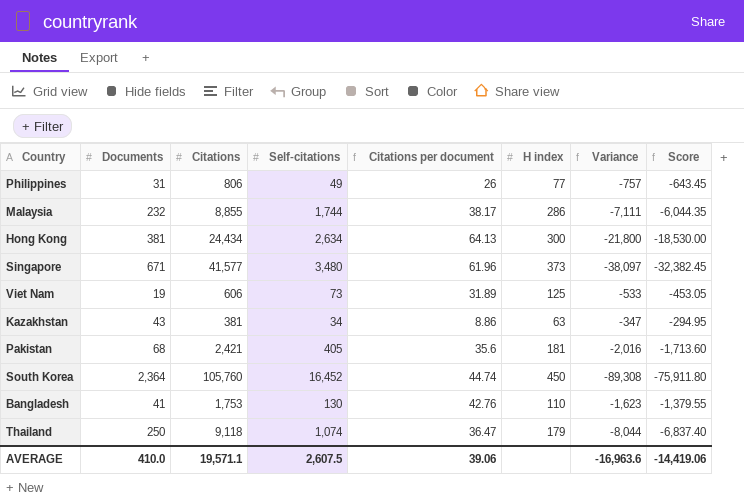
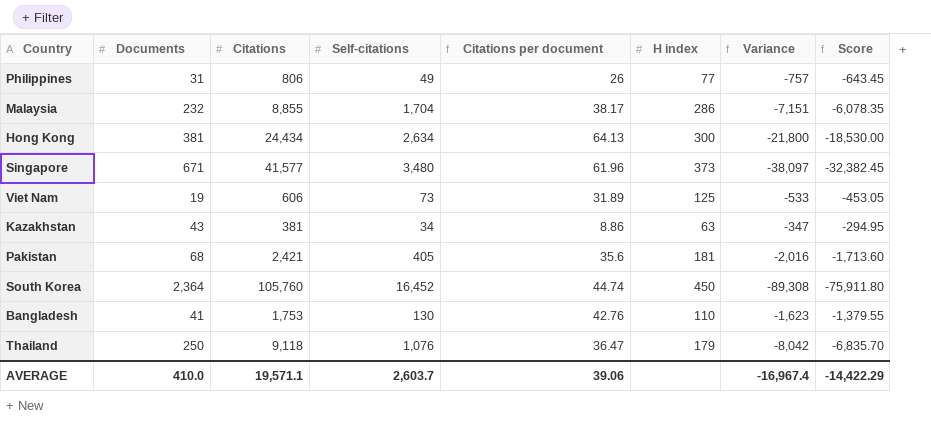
Malaysia | Self-citations: 1,744 -> 1,704
Malaysia | Variance: -7,111 -> -7,151
Malaysia | Score: -6,044.35 -> -6,078.35
Thailand | Self-citations: 1,074 -> 1,076
Thailand | Variance: -8,044 -> -8,042
Thailand | Score: -6,837.40 -> -6,835.70
AVERAGE | Self-citations: 2,607.5 -> 2,603.7
AVERAGE | Variance: -16,963.6 -> -16,967.4
AVERAGE | Score: -14,419.06 -> -14,422.29

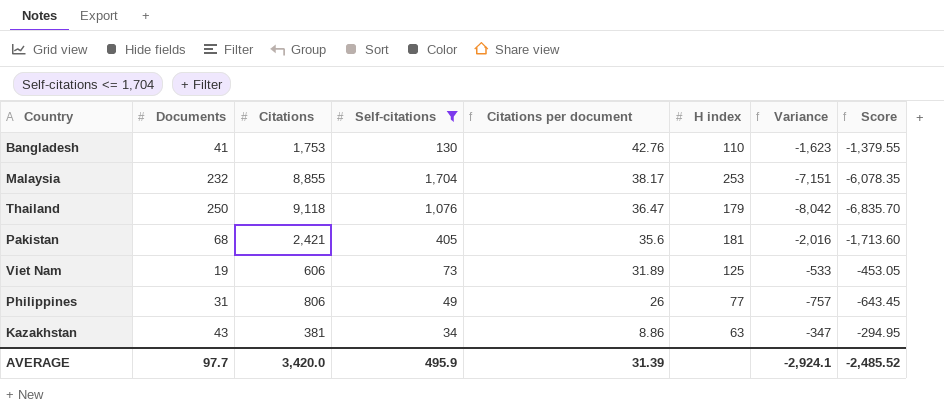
filter: none -> Self-citations <= 1,704
row order: none -> Citations per document descending
Malaysia | H index: 286 -> 253
AVERAGE | Documents: 410.0 -> 97.7
AVERAGE | Citations: 19,571.1 -> 3,420.0
AVERAGE | Self-citations: 2,603.7 -> 495.9
AVERAGE | Citations per document: 39.06 -> 31.39
AVERAGE | Variance: -16,967.4 -> -2,924.1
AVERAGE | Score: -14,422.29 -> -2,485.52

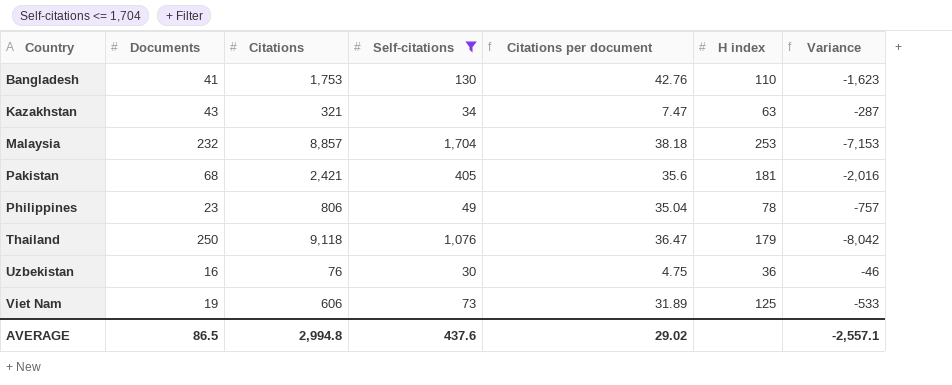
row order: Citations per document descending -> Country ascending
column Score | formula: [Variance] * 0.85 -> none
Kazakhstan | Citations: 381 -> 321
Kazakhstan | Citations per document: 8.86 -> 7.47
Kazakhstan | Variance: -347 -> -287
Malaysia | Citations: 8,855 -> 8,857
Malaysia | Citations per document: 38.17 -> 38.18
Malaysia | Variance: -7,151 -> -7,153
Philippines | Documents: 31 -> 23
Philippines | Citations per document: 26 -> 35.04
Philippines | H index: 77 -> 78
row Uzbekistan: none -> 16 | 76 | 30 | 4.75 | 36 | -46
AVERAGE | Documents: 97.7 -> 86.5
AVERAGE | Citations: 3,420.0 -> 2,994.8
AVERAGE | Self-citations: 495.9 -> 437.6
AVERAGE | Citations per document: 31.39 -> 29.02
AVERAGE | Variance: -2,924.1 -> -2,557.1

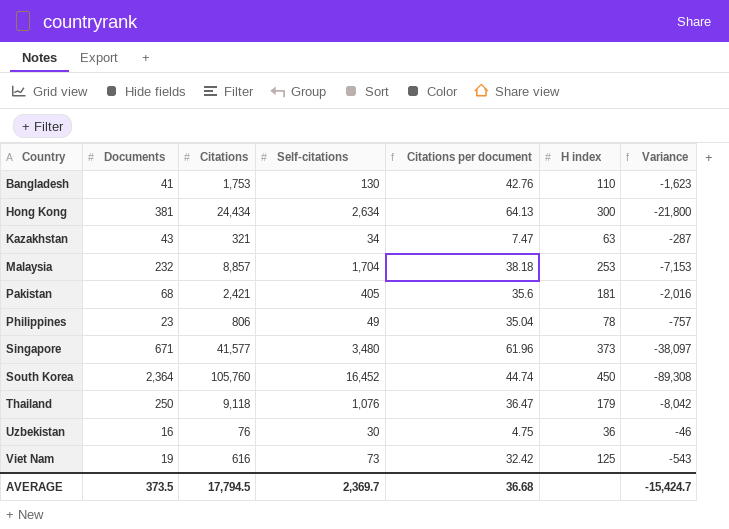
filter: Self-citations <= 1,704 -> none
Viet Nam | Citations: 606 -> 616
Viet Nam | Citations per document: 31.89 -> 32.42
Viet Nam | Variance: -533 -> -543
AVERAGE | Documents: 86.5 -> 373.5
AVERAGE | Citations: 2,994.8 -> 17,794.5
AVERAGE | Self-citations: 437.6 -> 2,369.7
AVERAGE | Citations per document: 29.02 -> 36.68
AVERAGE | Variance: -2,557.1 -> -15,424.7

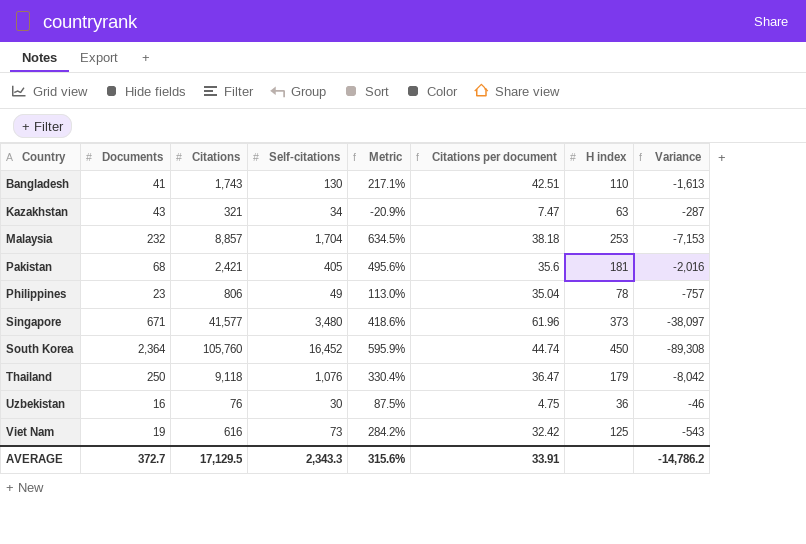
column Metric | formula: none -> ([Self-citations] - [Documents]) / [Documents]
row Hong Kong: 381 | 24,434 | 2,634 | 64.13 | 300 | -21,800 -> none
Bangladesh | Citations: 1,753 -> 1,743
Bangladesh | Citations per document: 42.76 -> 42.51
Bangladesh | Variance: -1,623 -> -1,613
AVERAGE | Documents: 373.5 -> 372.7
AVERAGE | Citations: 17,794.5 -> 17,129.5
AVERAGE | Self-citations: 2,369.7 -> 2,343.3
AVERAGE | Citations per document: 36.68 -> 33.91
AVERAGE | Variance: -15,424.7 -> -14,786.2

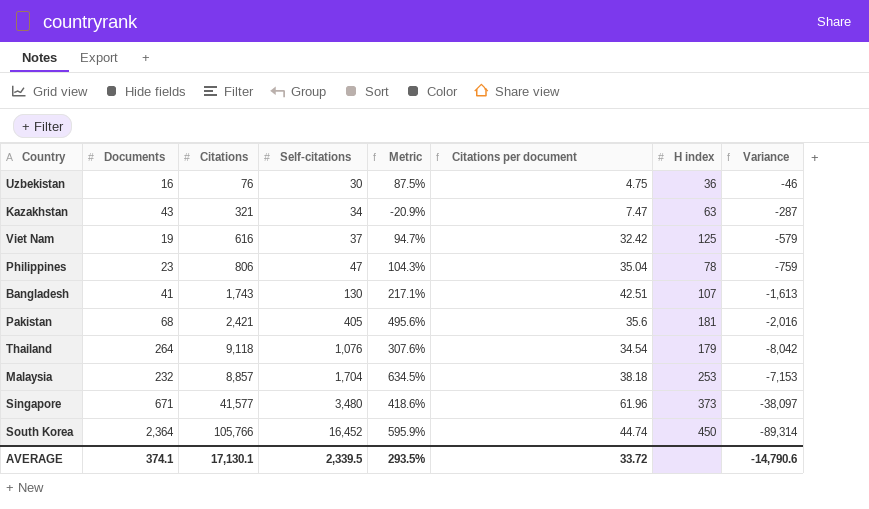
row order: Country ascending -> Self-citations ascending
Viet Nam | Self-citations: 73 -> 37
Viet Nam | Metric: 284.2% -> 94.7%
Viet Nam | Variance: -543 -> -579
Philippines | Self-citations: 49 -> 47
Philippines | Metric: 113.0% -> 104.3%
Philippines | Variance: -757 -> -759
Bangladesh | H index: 110 -> 107
Thailand | Documents: 250 -> 264
Thailand | Metric: 330.4% -> 307.6%
Thailand | Citations per document: 36.47 -> 34.54
South Korea | Citations: 105,760 -> 105,766
South Korea | Variance: -89,308 -> -89,314
AVERAGE | Documents: 372.7 -> 374.1
AVERAGE | Citations: 17,129.5 -> 17,130.1
AVERAGE | Self-citations: 2,343.3 -> 2,339.5
AVERAGE | Metric: 315.6% -> 293.5%
AVERAGE | Citations per document: 33.91 -> 33.72
AVERAGE | Variance: -14,786.2 -> -14,790.6

